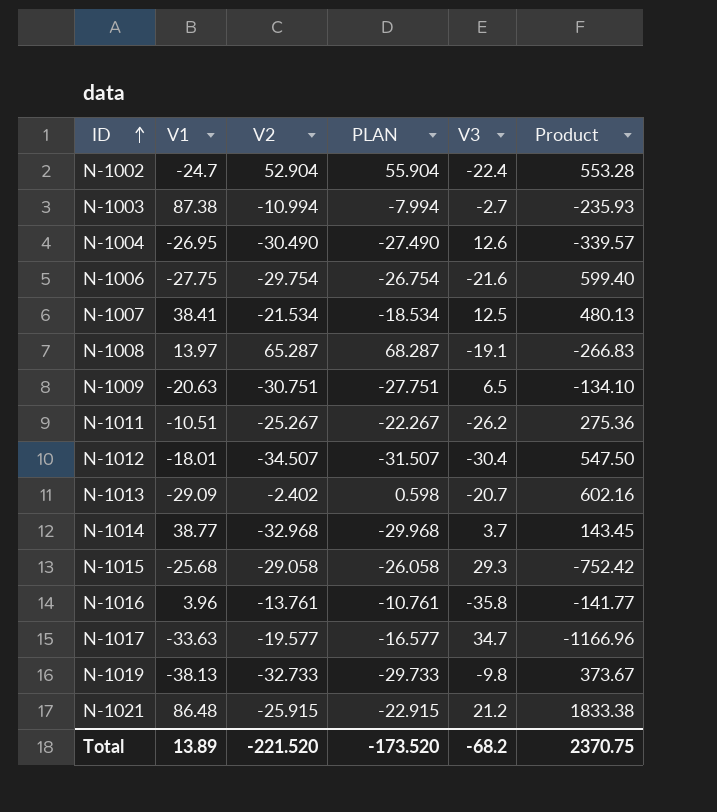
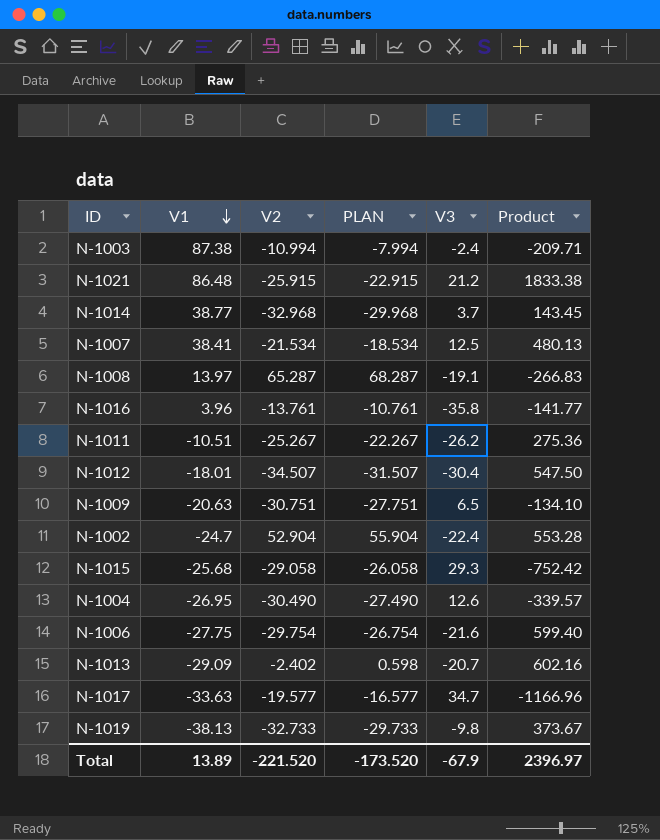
row order: ID ascending -> V1 descending
N-1003 | V3: -2.7 -> -2.4
N-1003 | Product: -235.93 -> -209.71
Total | V3: -68.2 -> -67.9
Total | Product: 2370.75 -> 2396.97

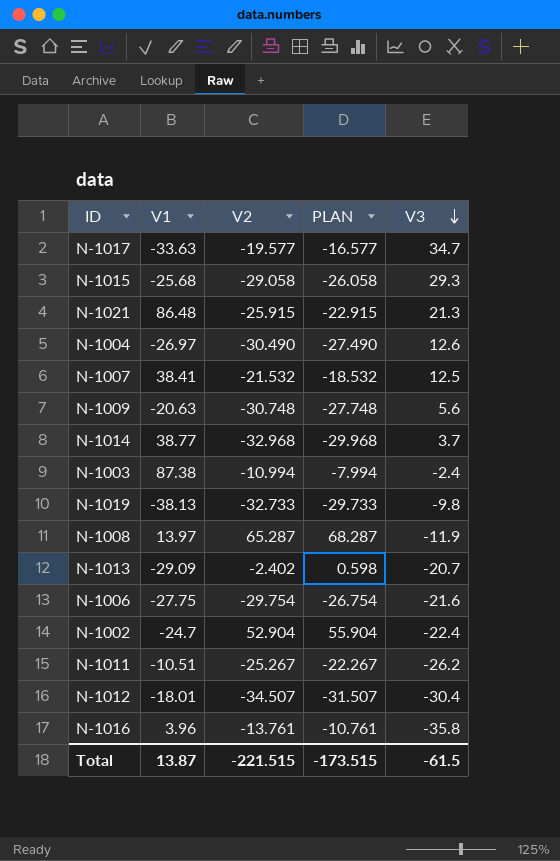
row order: V1 descending -> V3 descending
column Product | formula: [V1] * [V3] -> none
N-1021 | V3: 21.2 -> 21.3
N-1004 | V1: -26.95 -> -26.97
N-1007 | V2: -21.534 -> -21.532
N-1007 | PLAN: -18.534 -> -18.532
N-1009 | V2: -30.751 -> -30.748
N-1009 | PLAN: -27.751 -> -27.748
N-1009 | V3: 6.5 -> 5.6
N-1008 | V3: -19.1 -> -11.9
Total | V1: 13.89 -> 13.87
Total | V2: -221.520 -> -221.515
Total | PLAN: -173.520 -> -173.515
Total | V3: -67.9 -> -61.5

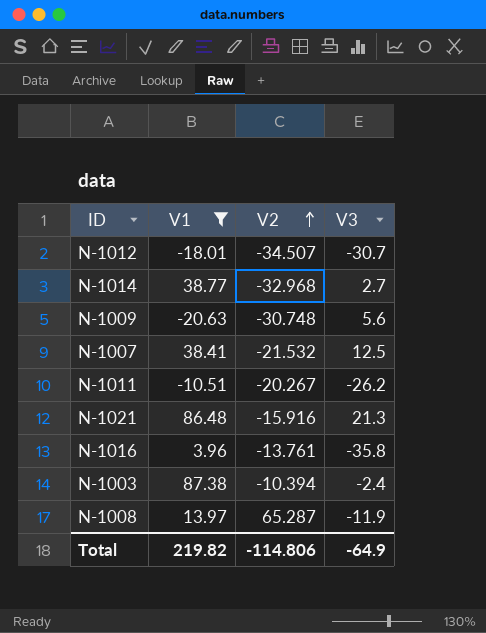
filter: none -> V1 >= -20.63
row order: V3 descending -> V2 ascending
column PLAN | formula: [V2] + 3 -> none
N-1012 | V3: -30.4 -> -30.7
N-1014 | V3: 3.7 -> 2.7
N-1011 | V2: -25.267 -> -20.267
N-1021 | V2: -25.915 -> -15.916
N-1003 | V2: -10.994 -> -10.394
Total | V1: 13.87 -> 219.82
Total | V2: -221.515 -> -114.806
Total | V3: -61.5 -> -64.9

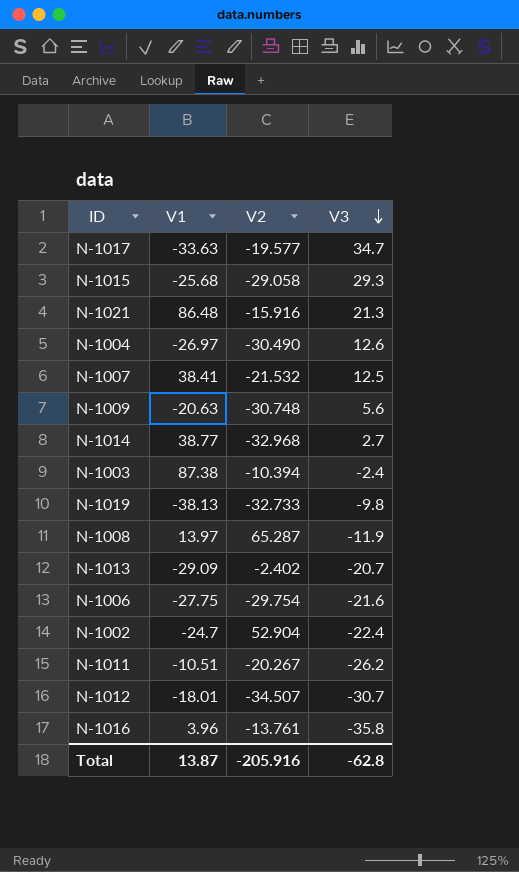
filter: V1 >= -20.63 -> none
row order: V2 ascending -> V3 descending
Total | V1: 219.82 -> 13.87
Total | V2: -114.806 -> -205.916
Total | V3: -64.9 -> -62.8

